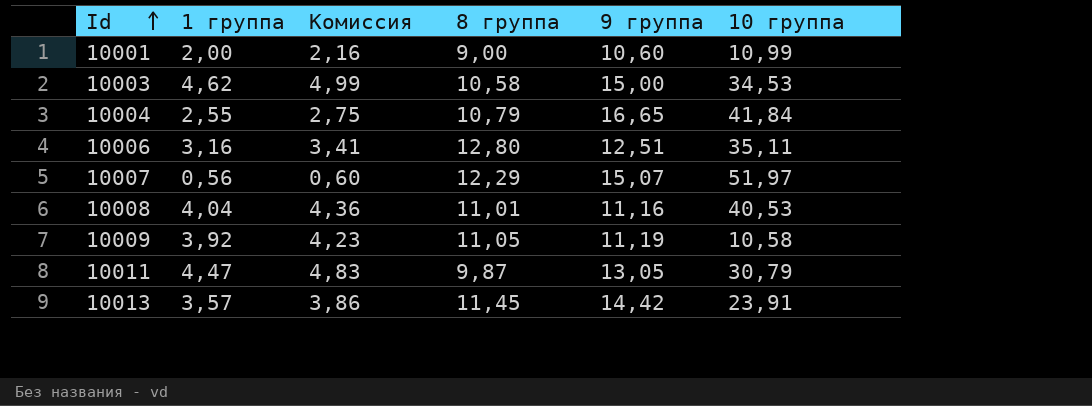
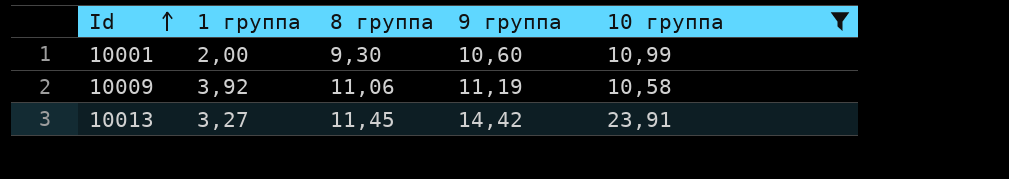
filter: none -> 10 группа <= 23,91
column Комиссия | formula: [1 группа] * 1,08 -> none
10001 | 8 группа: 9,00 -> 9,30
10009 | 8 группа: 11,05 -> 11,06
10013 | 1 группа: 3,57 -> 3,27

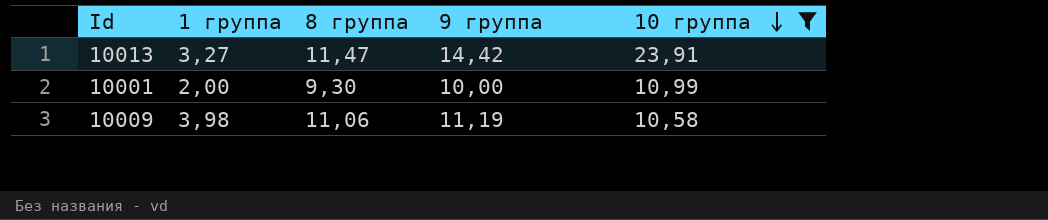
row order: Id ascending -> 10 группа descending
10013 | 8 группа: 11,45 -> 11,47
10001 | 9 группа: 10,60 -> 10,00
10009 | 1 группа: 3,92 -> 3,98

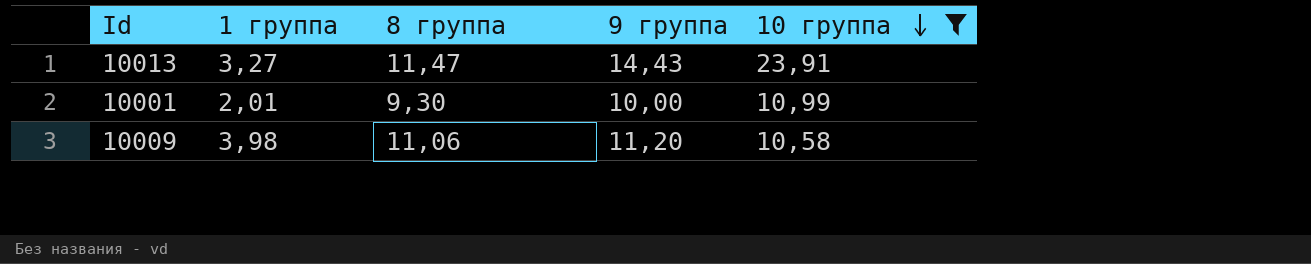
10013 | 9 группа: 14,42 -> 14,43
10001 | 1 группа: 2,00 -> 2,01
10009 | 9 группа: 11,19 -> 11,20

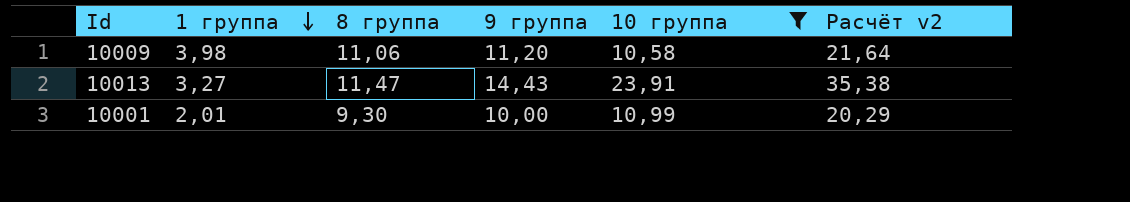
row order: 10 группа descending -> 1 группа descending
column Расчёт v2 | formula: none -> [8 группа] + [10 группа]

